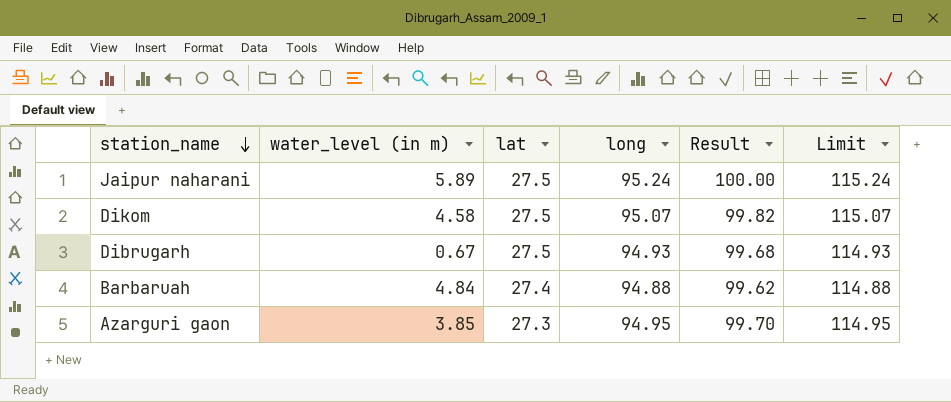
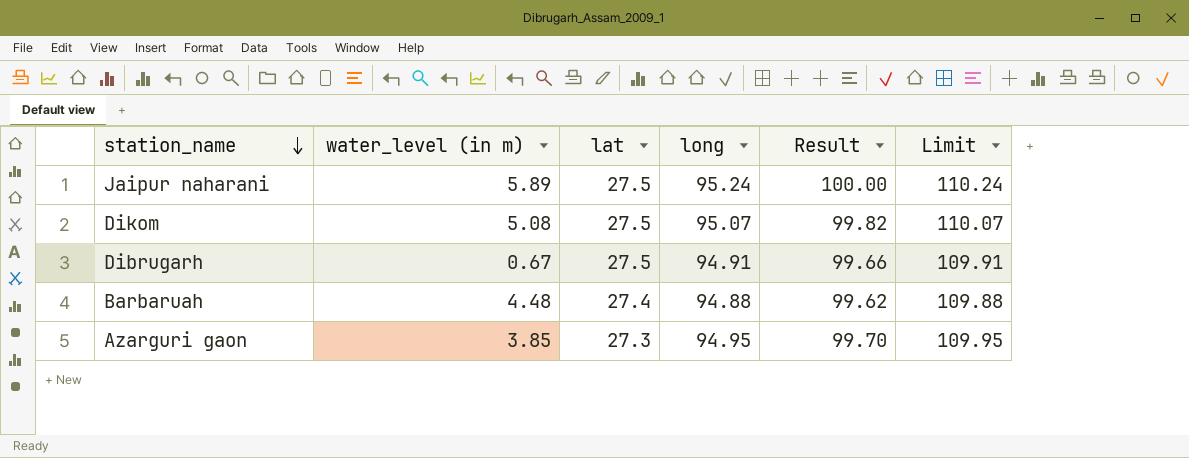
column Limit | formula: [long] + 20 -> [long] + 15
Dikom | water_level (in m): 4.58 -> 5.08
Dibrugarh | long: 94.93 -> 94.91
Dibrugarh | Result: 99.68 -> 99.66
Barbaruah | water_level (in m): 4.84 -> 4.48

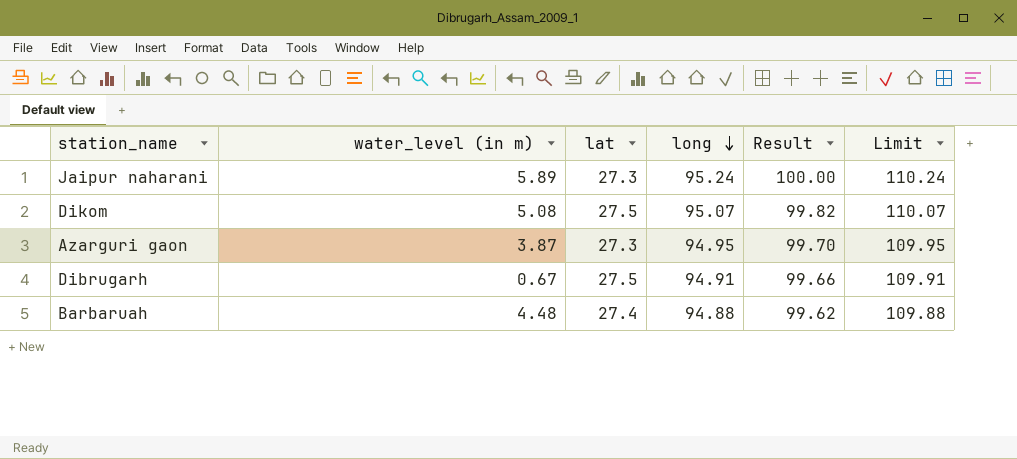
row order: station_name descending -> long descending
Jaipur naharani | lat: 27.5 -> 27.3
Azarguri gaon | water_level (in m): 3.85 -> 3.87

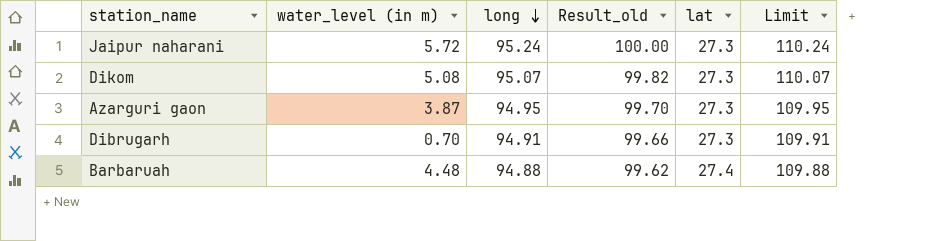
column name: Result -> Result_old
column lat | position: 3 -> 5
Jaipur naharani | water_level (in m): 5.89 -> 5.72
Dikom | lat: 27.5 -> 27.3
Dibrugarh | water_level (in m): 0.67 -> 0.70
Dibrugarh | lat: 27.5 -> 27.3

